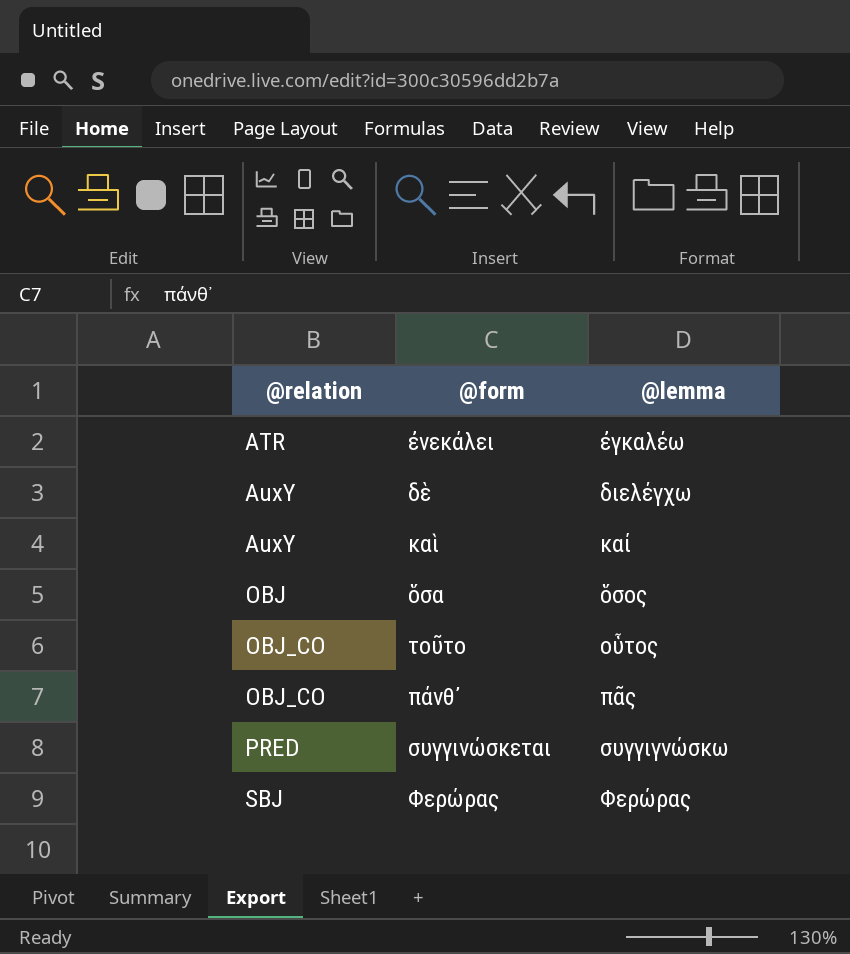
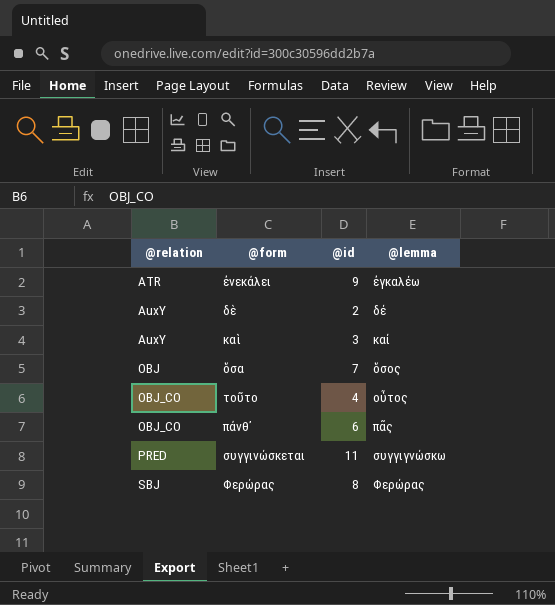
column @id | position: none -> 3
δὲ | @lemma: διελέγχω -> δέ

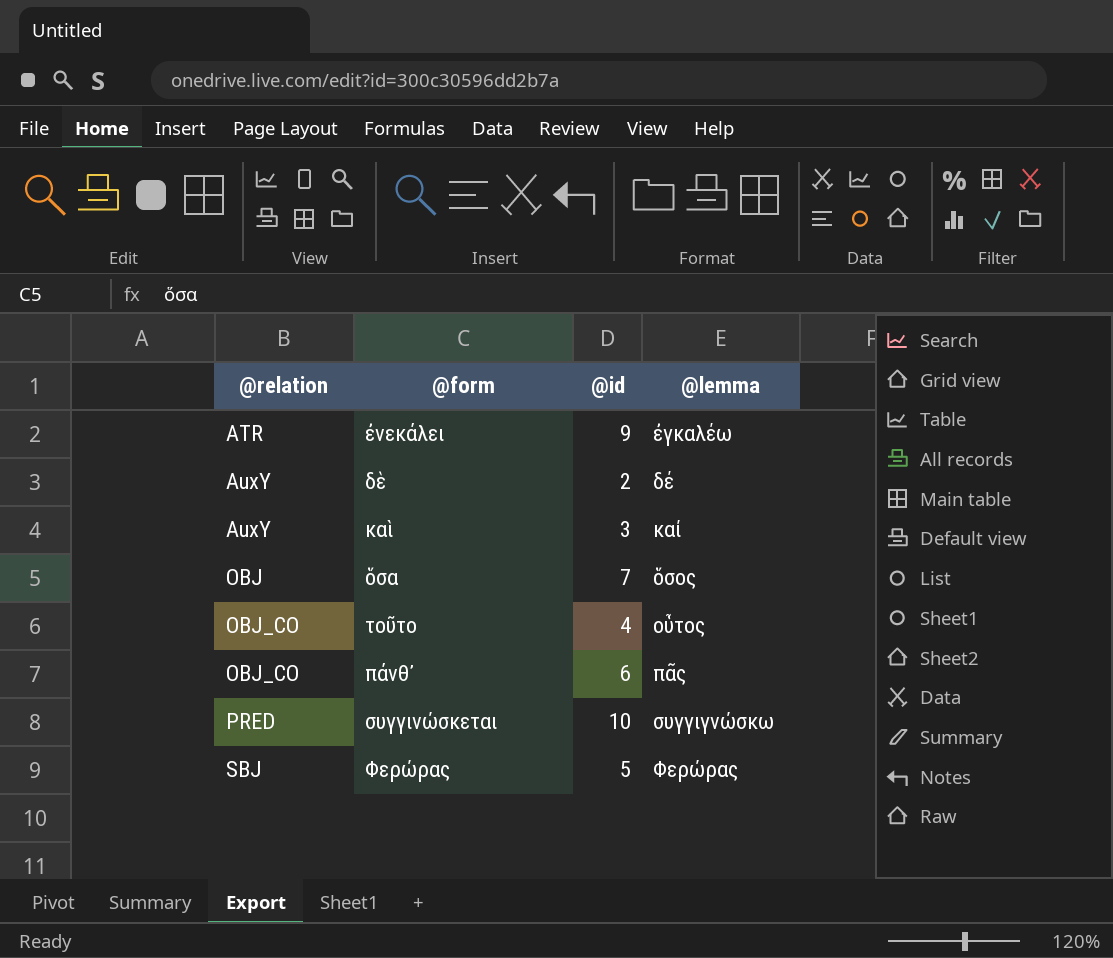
συγγινώσκεται | @id: 11 -> 10
Φερώρας | @id: 8 -> 5

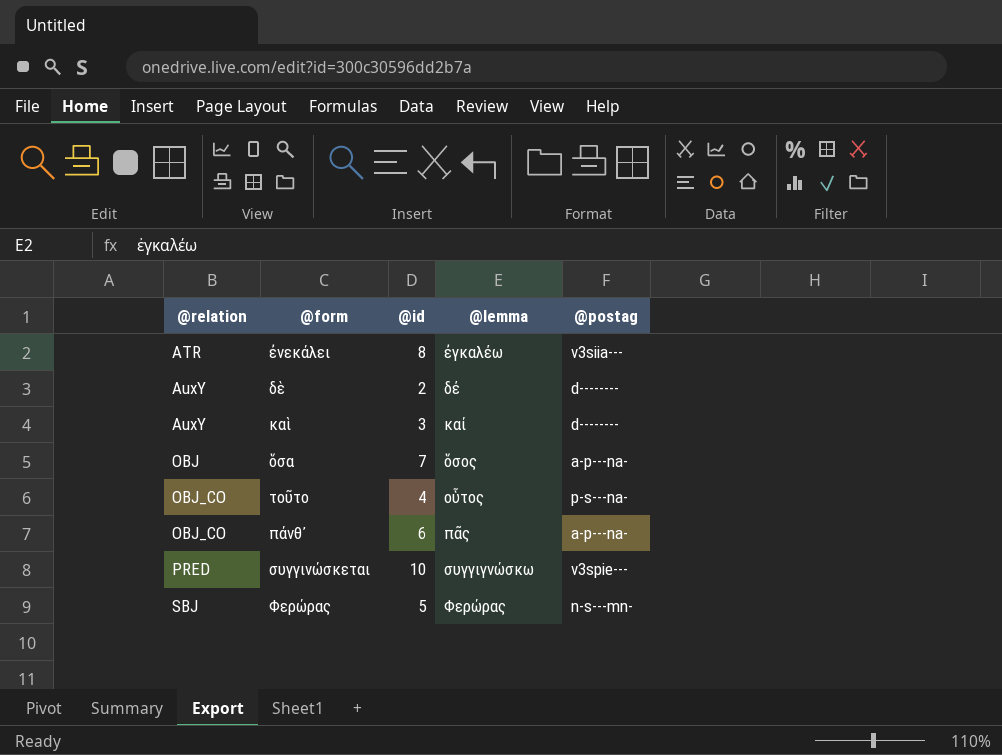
column @postag | position: none -> 5
ἐνεκάλει | @id: 9 -> 8

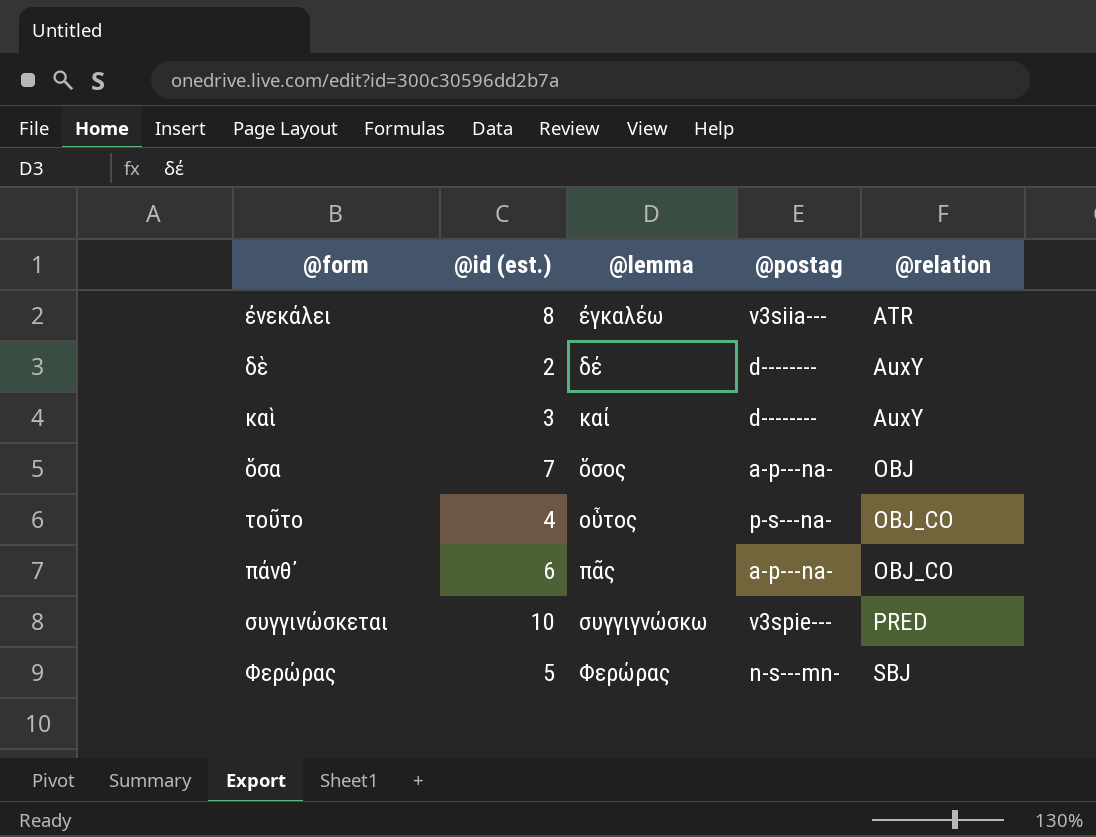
column name: @id -> @id (est.)
column @relation | position: 1 -> 5

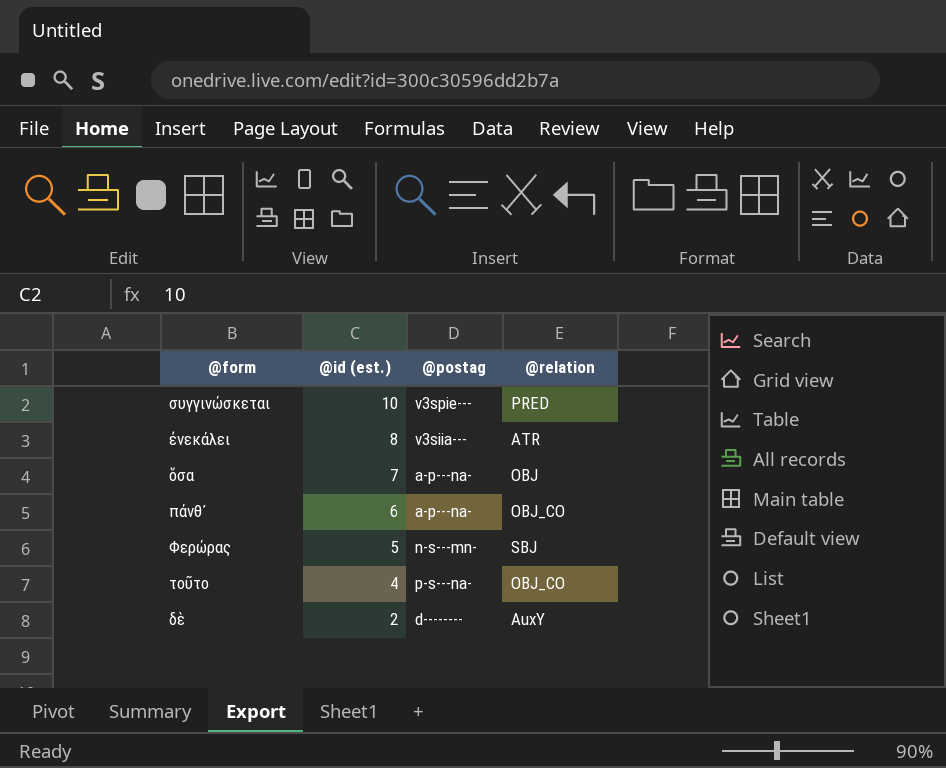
row order: @relation ascending -> @id (est.) descending
column @lemma | position: 3 -> none
row καὶ: 3 | καί | d-------- | AuxY -> none

